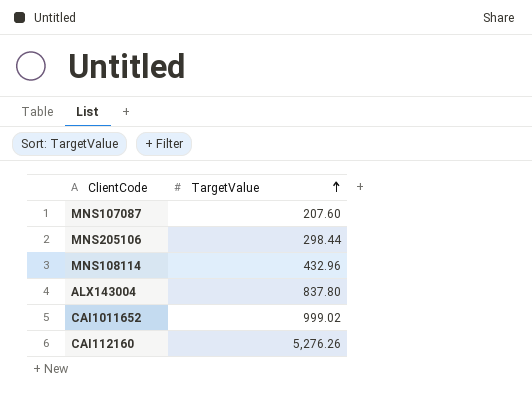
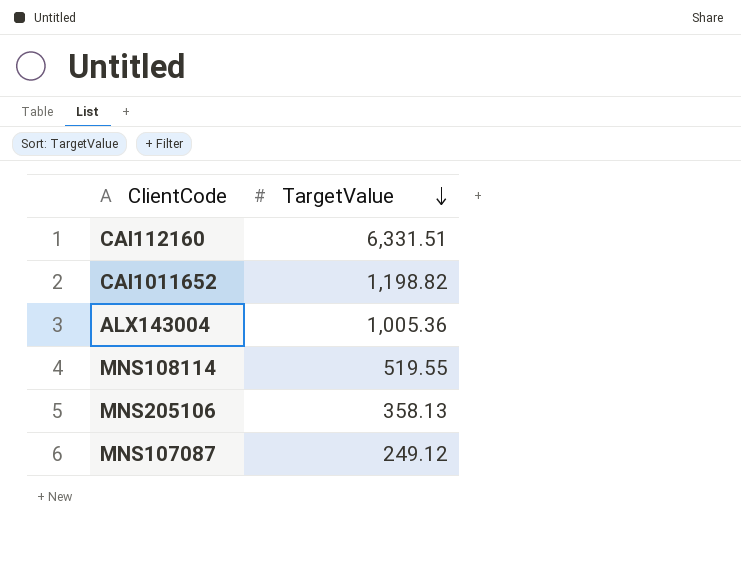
row order: TargetValue ascending -> TargetValue descending
CAI112160 | TargetValue: 5,276.26 -> 6,331.51
CAI1011652 | TargetValue: 999.02 -> 1,198.82
ALX143004 | TargetValue: 837.80 -> 1,005.36
MNS108114 | TargetValue: 432.96 -> 519.55
MNS205106 | TargetValue: 298.44 -> 358.13
MNS107087 | TargetValue: 207.60 -> 249.12

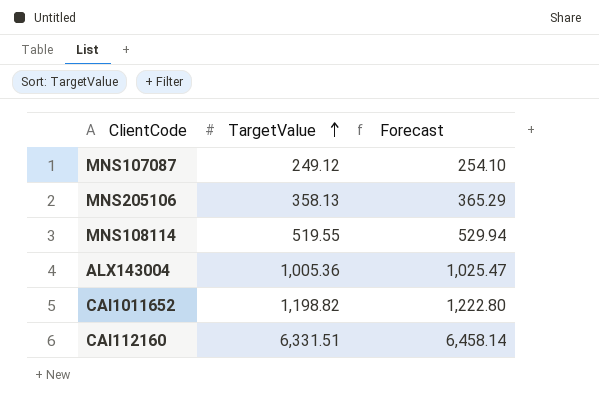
row order: TargetValue descending -> TargetValue ascending
column Forecast | formula: none -> [TargetValue] * 1.02

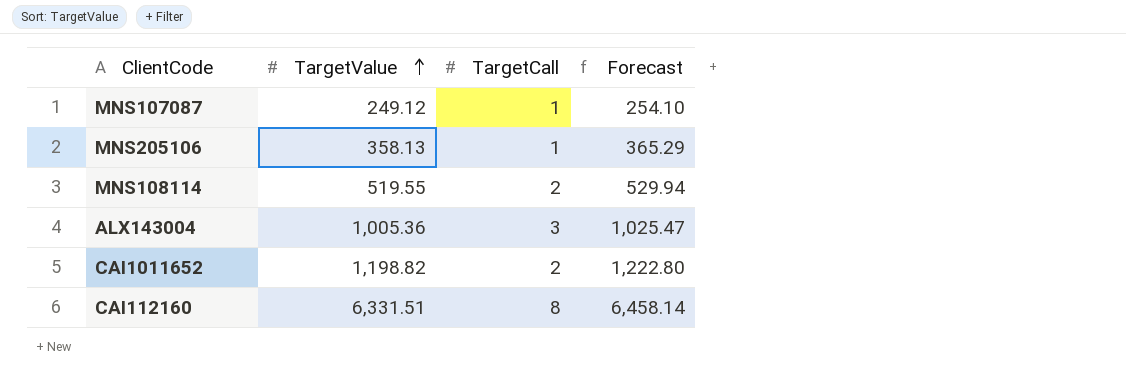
column TargetCall | position: none -> 3

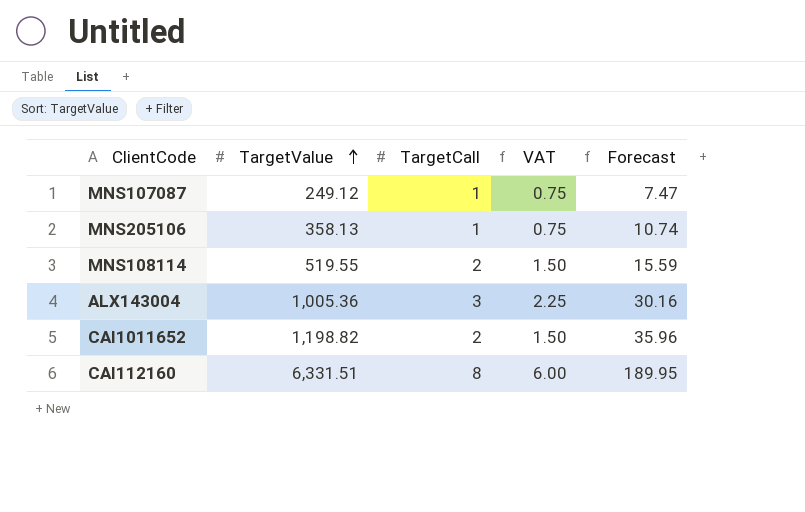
column VAT | formula: none -> [TargetCall] * 0.75
column Forecast | formula: [TargetValue] * 1.02 -> [TargetValue] * 0.03

